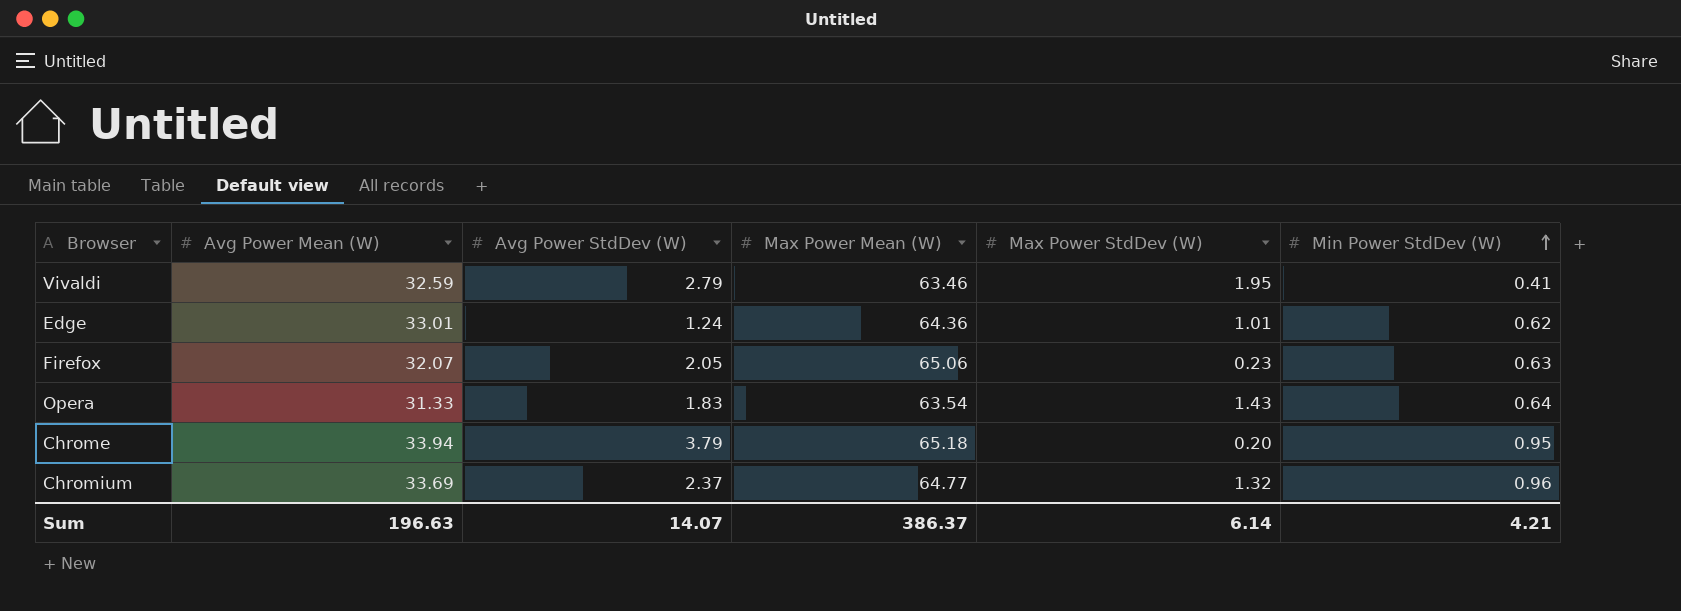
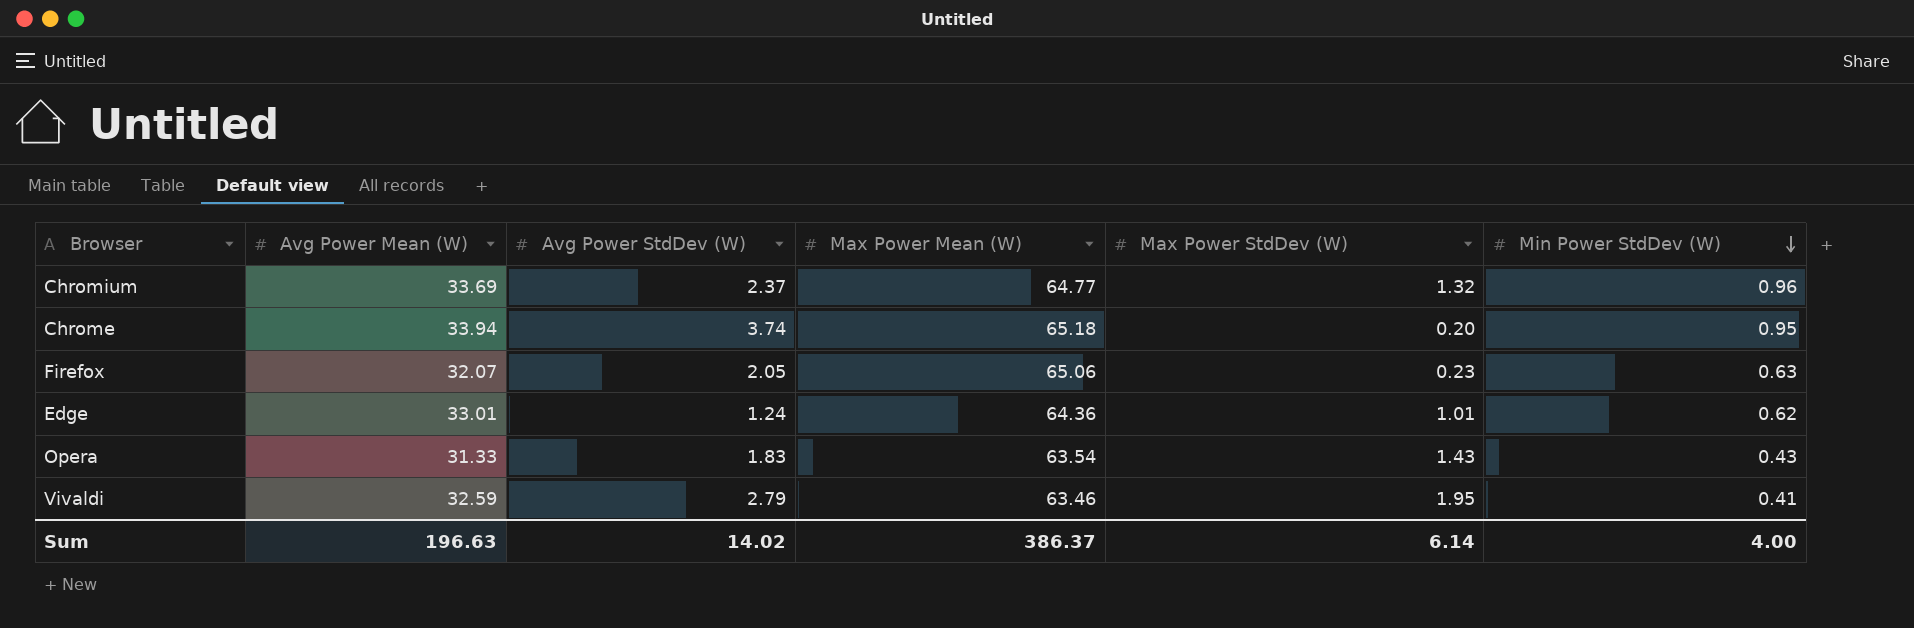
row order: Min Power StdDev (W) ascending -> Min Power StdDev (W) descending
Chrome | Avg Power StdDev (W): 3.79 -> 3.74
Opera | Min Power StdDev (W): 0.64 -> 0.43
Sum | Avg Power StdDev (W): 14.07 -> 14.02
Sum | Min Power StdDev (W): 4.21 -> 4.00

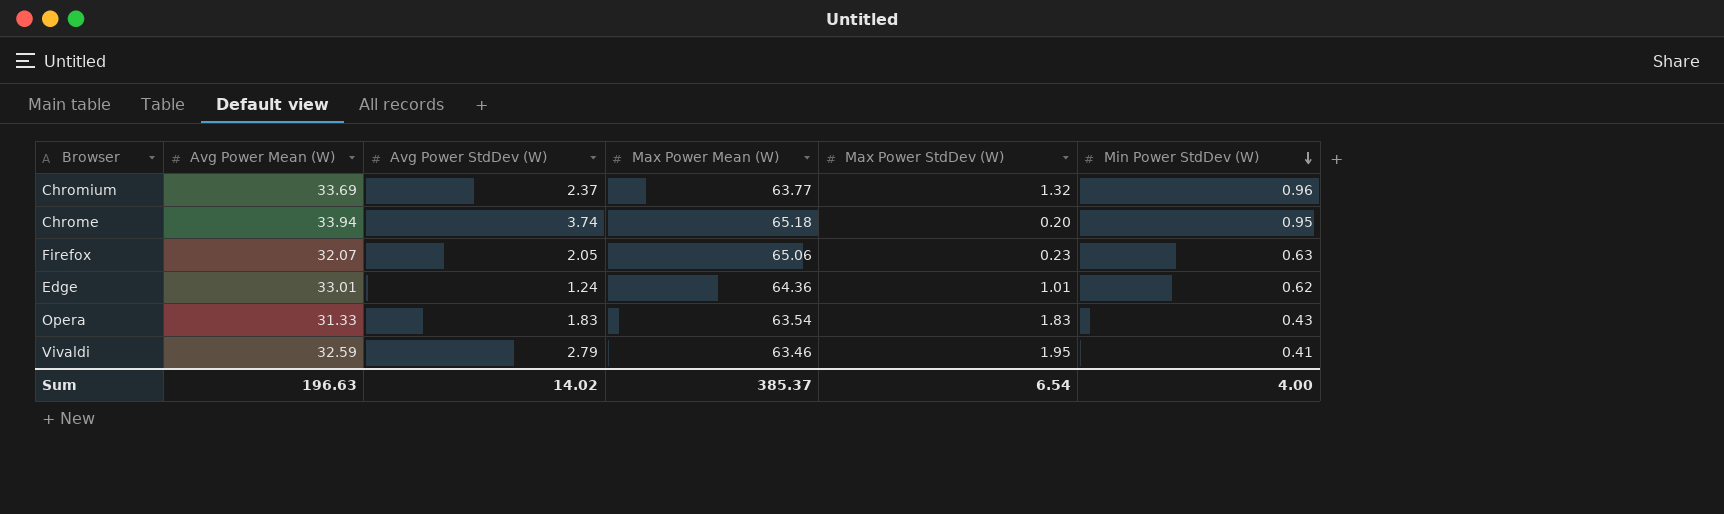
Chromium | Max Power Mean (W): 64.77 -> 63.77
Opera | Max Power StdDev (W): 1.43 -> 1.83
Sum | Max Power Mean (W): 386.37 -> 385.37
Sum | Max Power StdDev (W): 6.14 -> 6.54

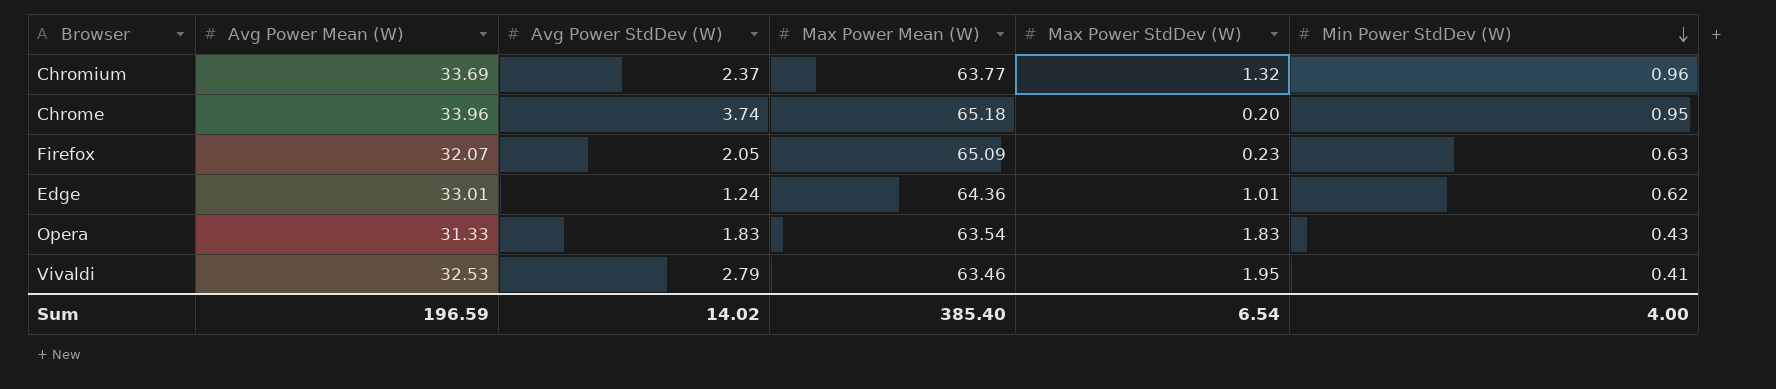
Chrome | Avg Power Mean (W): 33.94 -> 33.96
Firefox | Max Power Mean (W): 65.06 -> 65.09
Vivaldi | Avg Power Mean (W): 32.59 -> 32.53
Sum | Avg Power Mean (W): 196.63 -> 196.59
Sum | Max Power Mean (W): 385.37 -> 385.40

